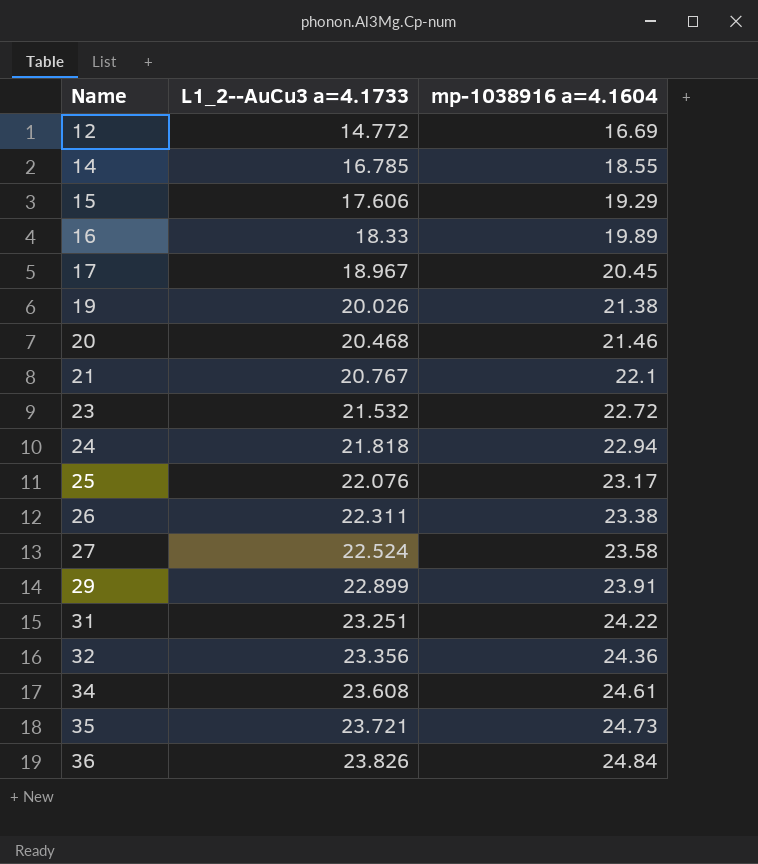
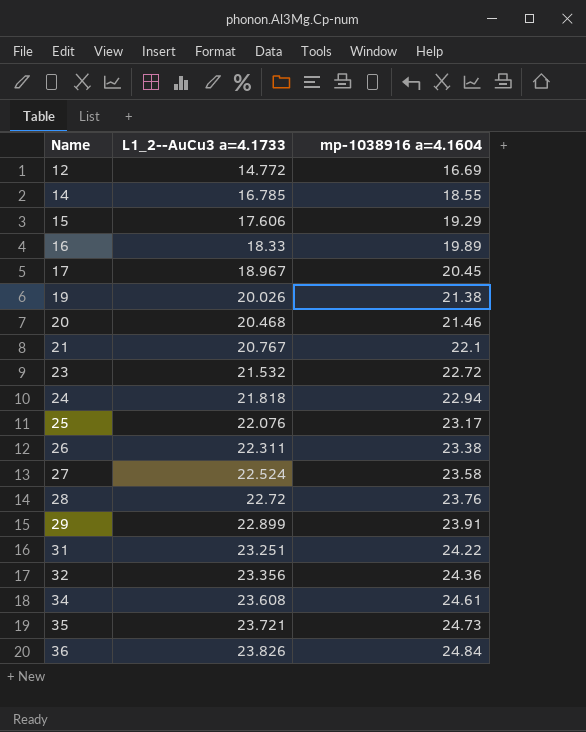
row 28: none -> 22.72 | 23.76

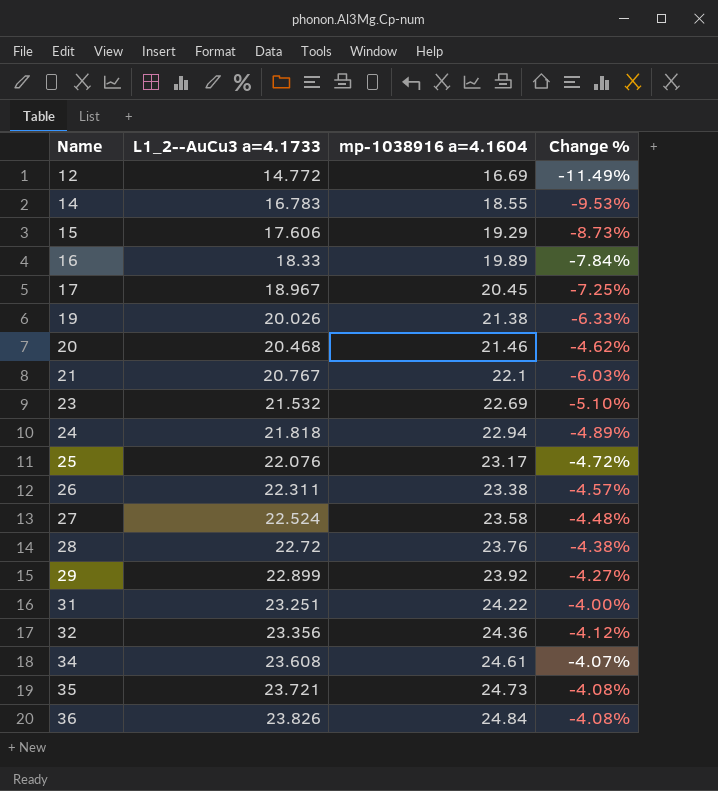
column Change % | formula: none -> ([L1_2--AuCu3 a=4.1733] - [mp-1038916 a=4.1604]) / [mp-1038916 a=4.1604]
14 | L1_2--AuCu3 a=4.1733: 16.785 -> 16.783
23 | mp-1038916 a=4.1604: 22.72 -> 22.69
29 | mp-1038916 a=4.1604: 23.91 -> 23.92

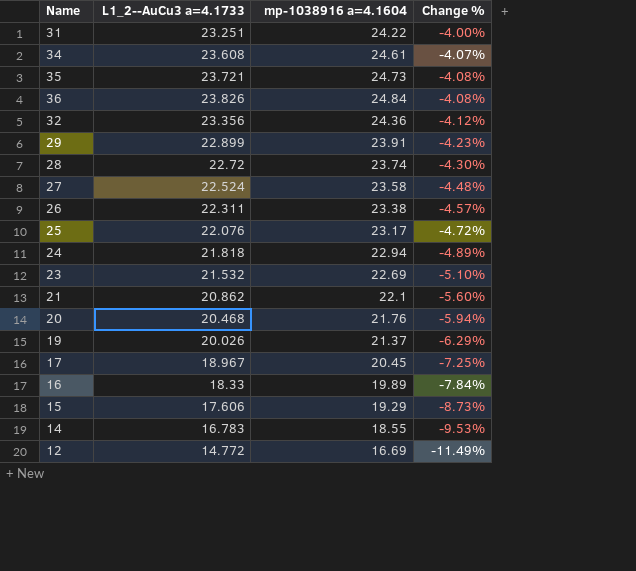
row order: Name ascending -> Change % descending
29 | mp-1038916 a=4.1604: 23.92 -> 23.91
29 | Change %: -4.27% -> -4.23%
28 | mp-1038916 a=4.1604: 23.76 -> 23.74
28 | Change %: -4.38% -> -4.30%
21 | L1_2--AuCu3 a=4.1733: 20.767 -> 20.862
21 | Change %: -6.03% -> -5.60%
20 | mp-1038916 a=4.1604: 21.46 -> 21.76
20 | Change %: -4.62% -> -5.94%
19 | mp-1038916 a=4.1604: 21.38 -> 21.37
19 | Change %: -6.33% -> -6.29%

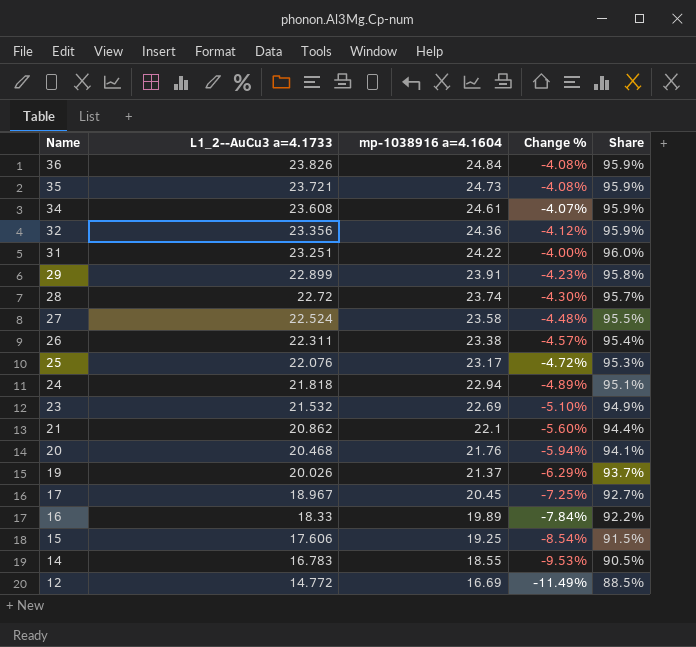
row order: Change % descending -> Name descending
column Share | formula: none -> [L1_2--AuCu3 a=4.1733] / [mp-1038916 a=4.1604]
15 | mp-1038916 a=4.1604: 19.29 -> 19.25
15 | Change %: -8.73% -> -8.54%

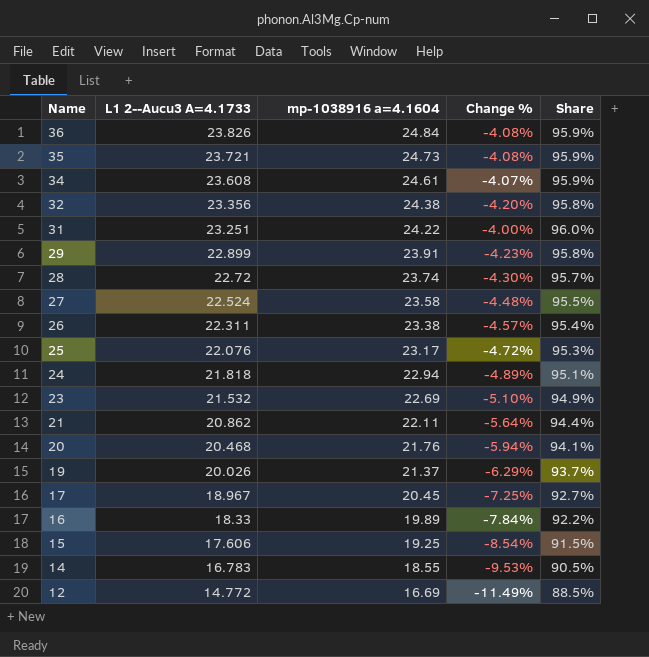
column name: L1_2--AuCu3 a=4.1733 -> L1 2--Aucu3 A=4.1733
32 | mp-1038916 a=4.1604: 24.36 -> 24.38
32 | Change %: -4.12% -> -4.20%
32 | Share: 95.9% -> 95.8%
21 | mp-1038916 a=4.1604: 22.1 -> 22.11
21 | Change %: -5.60% -> -5.64%

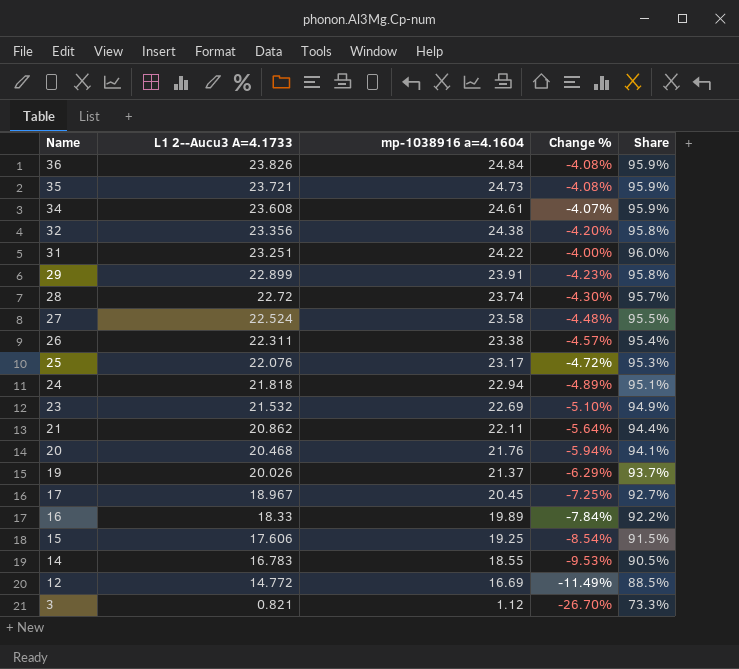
row 3: none -> 0.821 | 1.12 | -26.70% | 73.3%

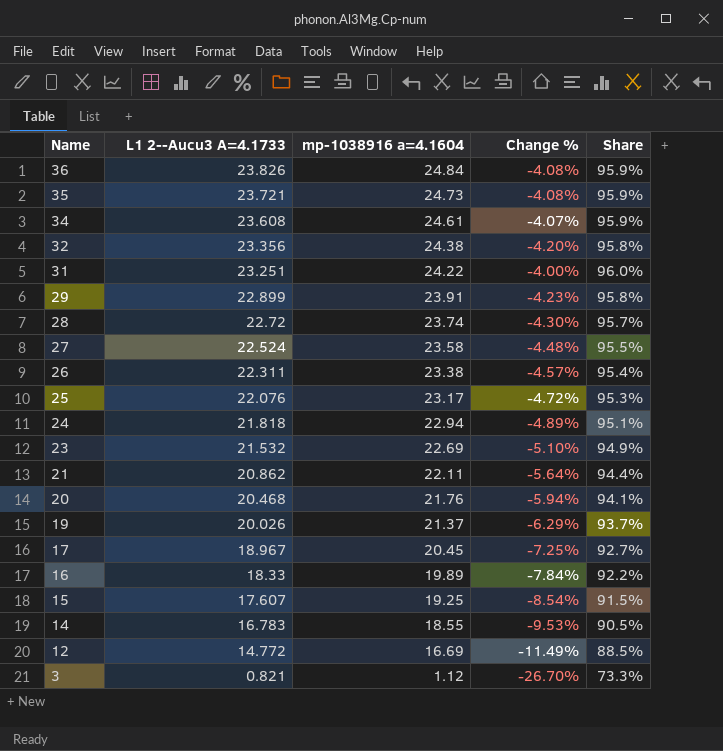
15 | L1 2--Aucu3 A=4.1733: 17.606 -> 17.607

